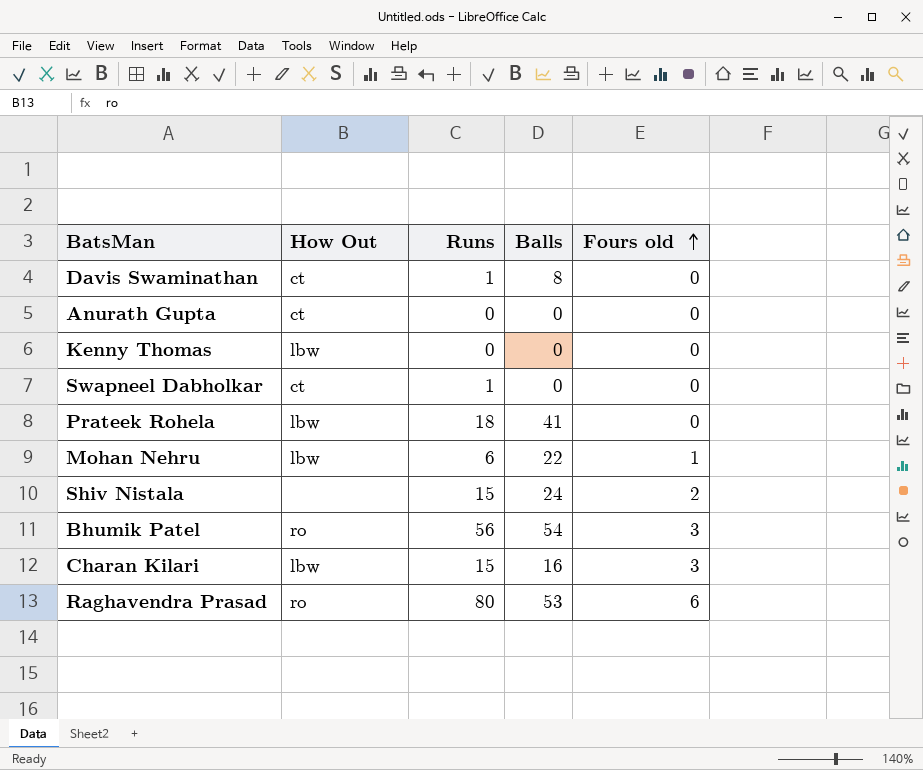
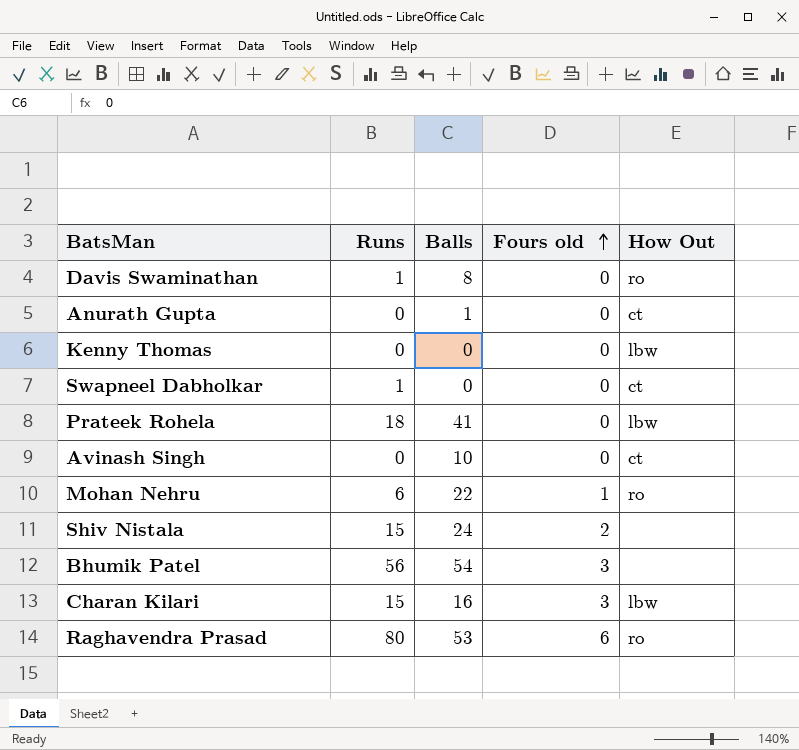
column How Out | position: 2 -> 5
Davis Swaminathan | How Out: ct -> ro
Anurath Gupta | Balls: 0 -> 1
row Avinash Singh: none -> 0 | 10 | 0 | ct
Mohan Nehru | How Out: lbw -> ro
Bhumik Patel | How Out: ro -> none

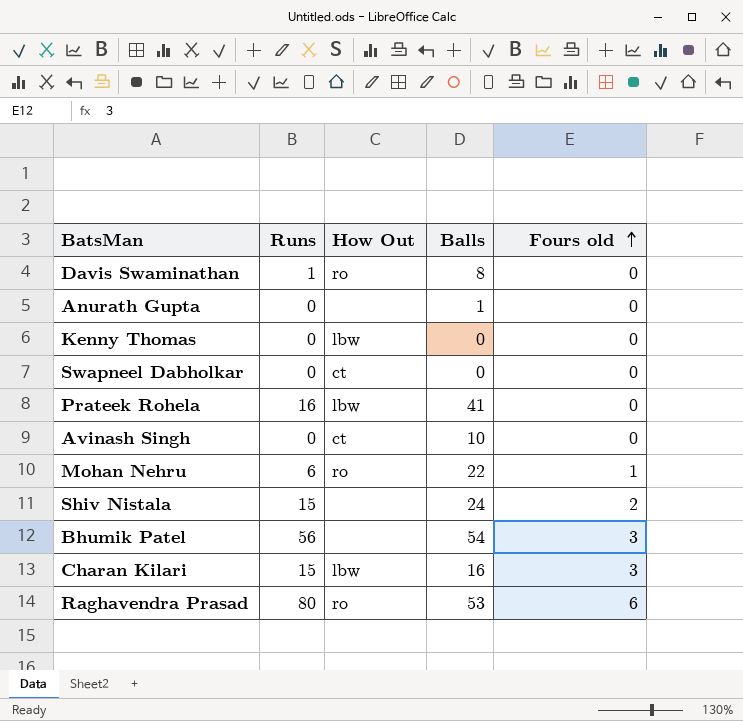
column How Out | position: 5 -> 3
Anurath Gupta | How Out: ct -> none
Swapneel Dabholkar | Runs: 1 -> 0
Prateek Rohela | Runs: 18 -> 16

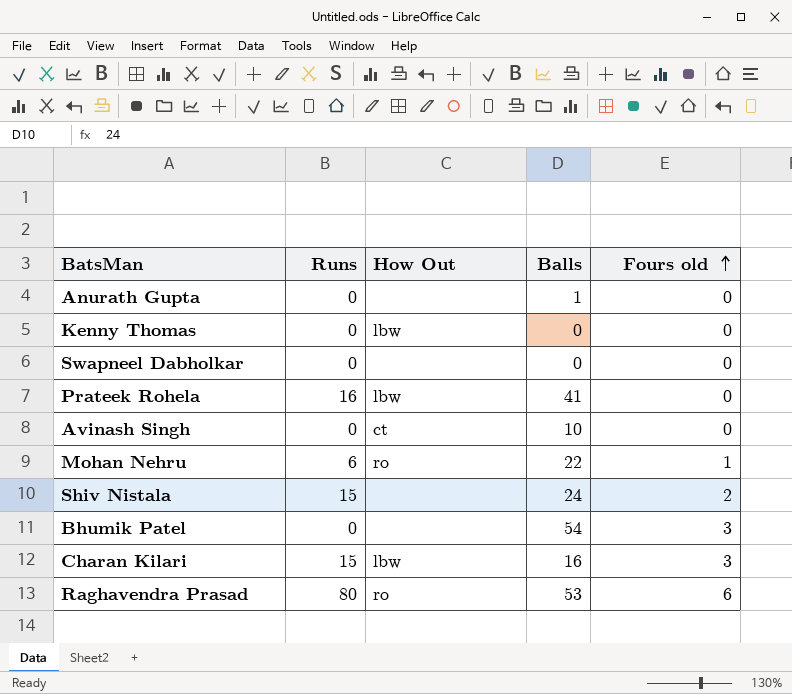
row Davis Swaminathan: 1 | ro | 8 | 0 -> none
Swapneel Dabholkar | How Out: ct -> none
Bhumik Patel | Runs: 56 -> 0

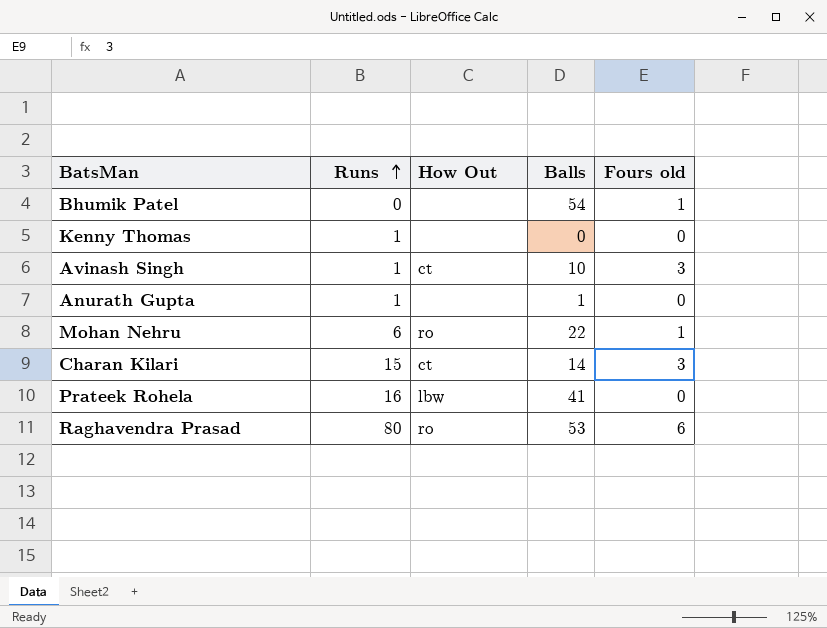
row order: Fours old ascending -> Runs ascending
row Swapneel Dabholkar: 0 | none | 0 | 0 -> none
row Shiv Nistala: 15 | none | 24 | 2 -> none
Bhumik Patel | Fours old: 3 -> 1
Kenny Thomas | Runs: 0 -> 1
Kenny Thomas | How Out: lbw -> none
Avinash Singh | Runs: 0 -> 1
Avinash Singh | Fours old: 0 -> 3
Anurath Gupta | Runs: 0 -> 1
Charan Kilari | How Out: lbw -> ct
Charan Kilari | Balls: 16 -> 14

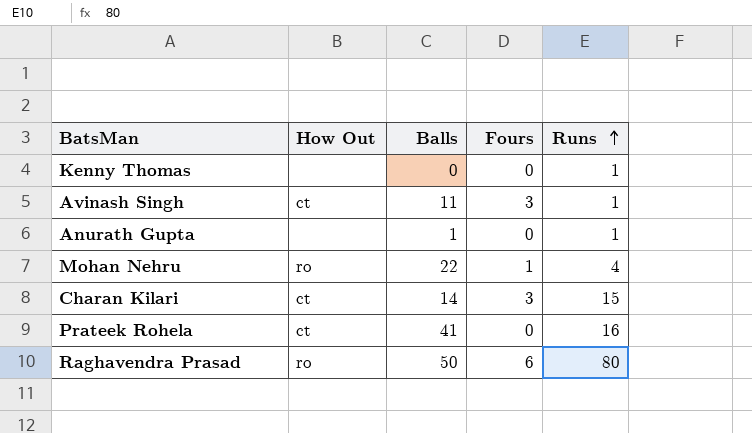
column name: Fours old -> Fours
column Runs | position: 2 -> 5
row Bhumik Patel: 0 | none | 54 | 1 -> none
Avinash Singh | Balls: 10 -> 11
Mohan Nehru | Runs: 6 -> 4
Prateek Rohela | How Out: lbw -> ct
Raghavendra Prasad | Balls: 53 -> 50

